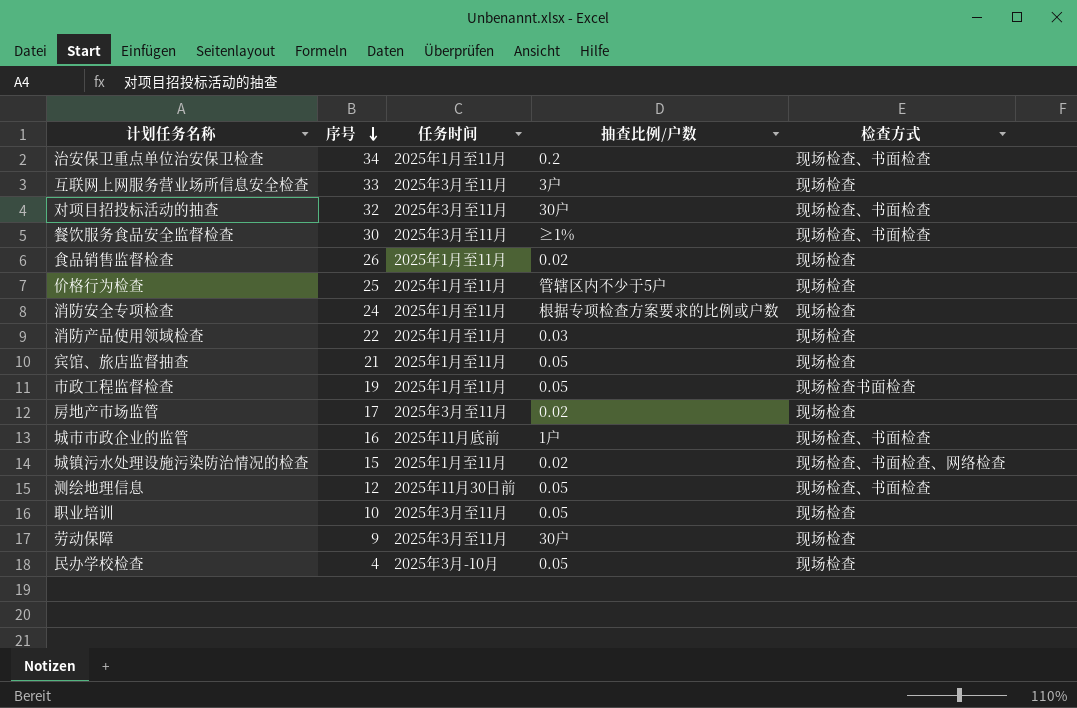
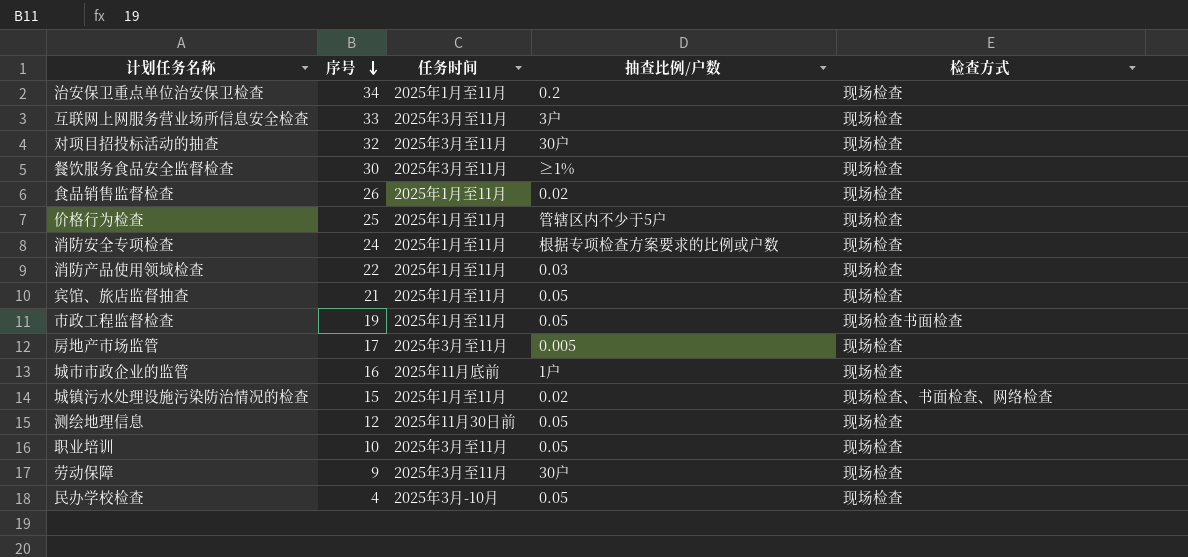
治安保卫重点单位治安保卫检查 | 检查方式: 现场检查、书面检查 -> 现场检查
对项目招投标活动的抽查 | 检查方式: 现场检查、书面检查 -> 现场检查
餐饮服务食品安全监督检查 | 检查方式: 现场检查、书面检查 -> 现场检查
房地产市场监管 | 抽查比例/户数: 0.02 -> 0.005
城市市政企业的监管 | 检查方式: 现场检查、书面检查 -> 现场检查
测绘地理信息 | 检查方式: 现场检查、书面检查 -> 现场检查

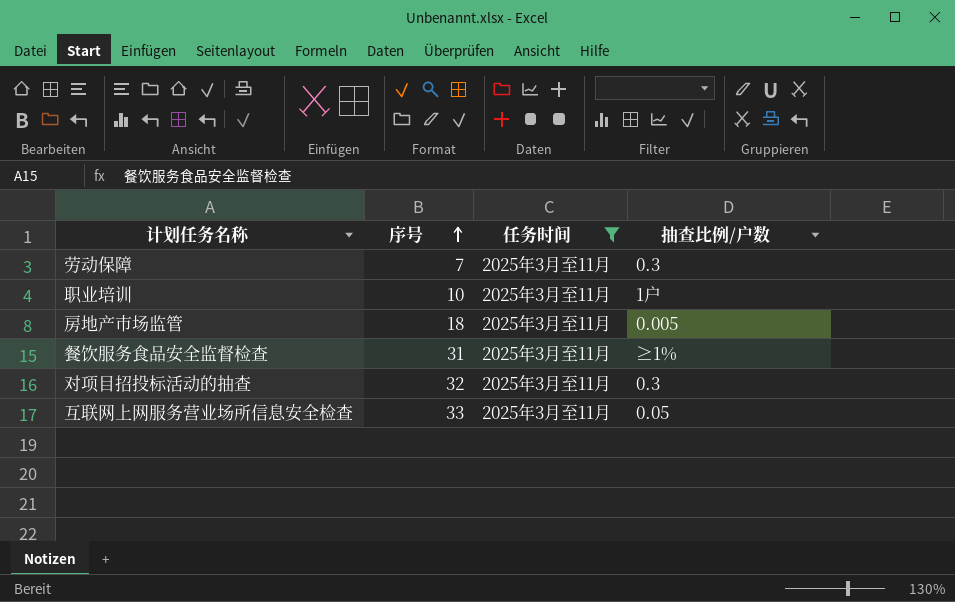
filter: none -> 任务时间 = 2025年3月至11月
row order: 序号 descending -> 序号 ascending
column 检查方式 | position: 5 -> none
劳动保障 | 序号: 9 -> 7
劳动保障 | 抽查比例/户数: 30户 -> 0.3
职业培训 | 抽查比例/户数: 0.05 -> 1户
房地产市场监管 | 序号: 17 -> 18
餐饮服务食品安全监督检查 | 序号: 30 -> 31
对项目招投标活动的抽查 | 抽查比例/户数: 30户 -> 0.3
互联网上网服务营业场所信息安全检查 | 抽查比例/户数: 3户 -> 0.05

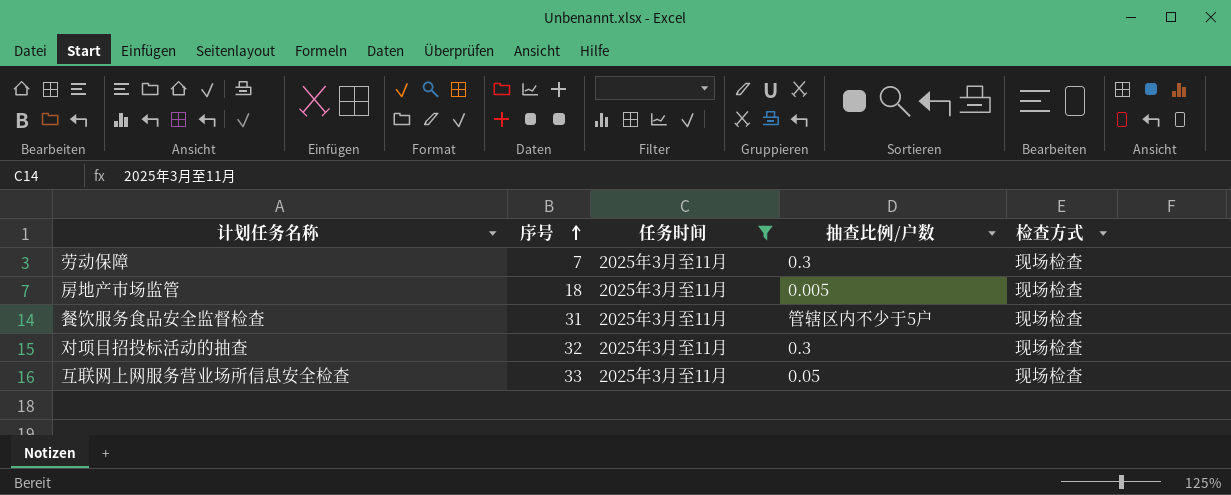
column 检查方式 | position: none -> 5
row 职业培训: 10 | 2025年3月至11月 | 1户 -> none
餐饮服务食品安全监督检查 | 抽查比例/户数: ≥1% -> 管辖区内不少于5户

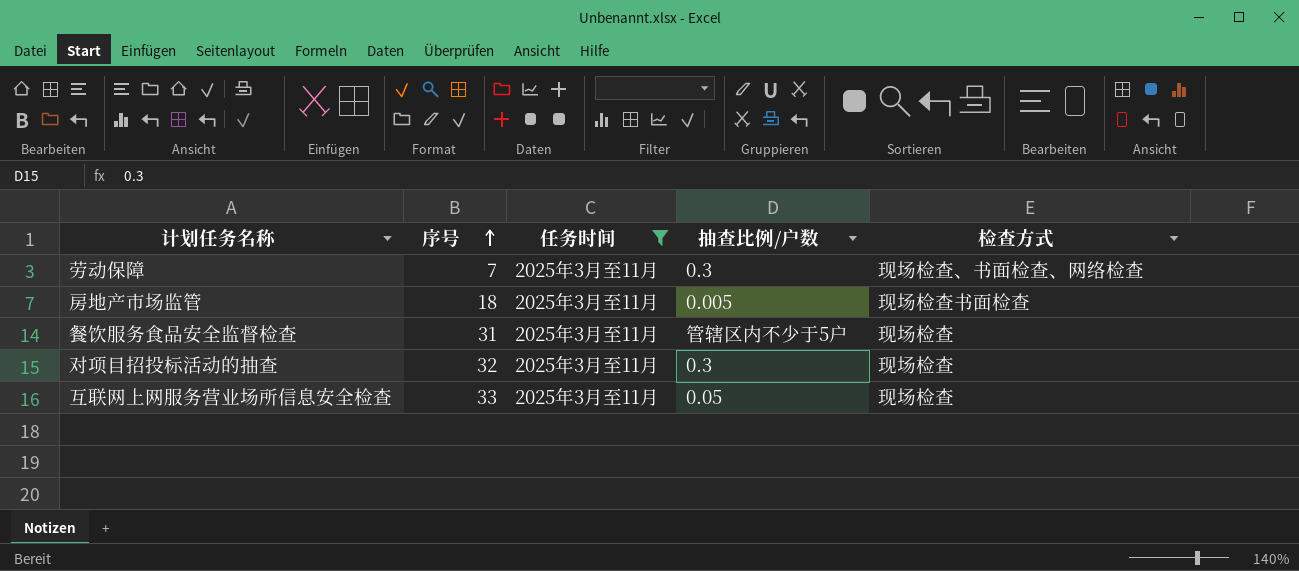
劳动保障 | 检查方式: 现场检查 -> 现场检查、书面检查、网络检查
房地产市场监管 | 检查方式: 现场检查 -> 现场检查书面检查

